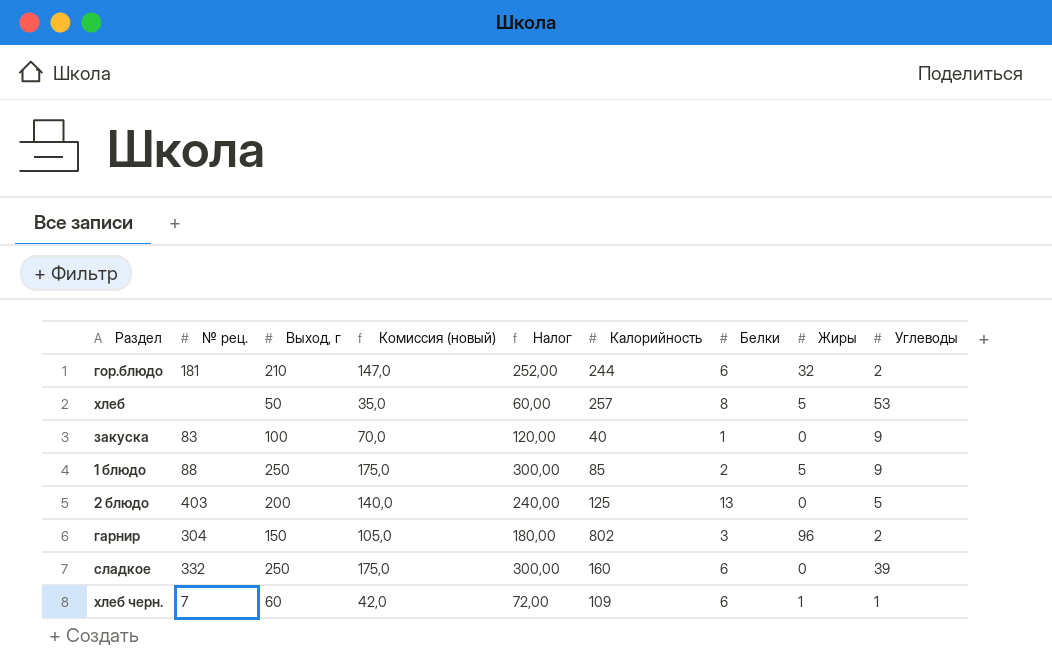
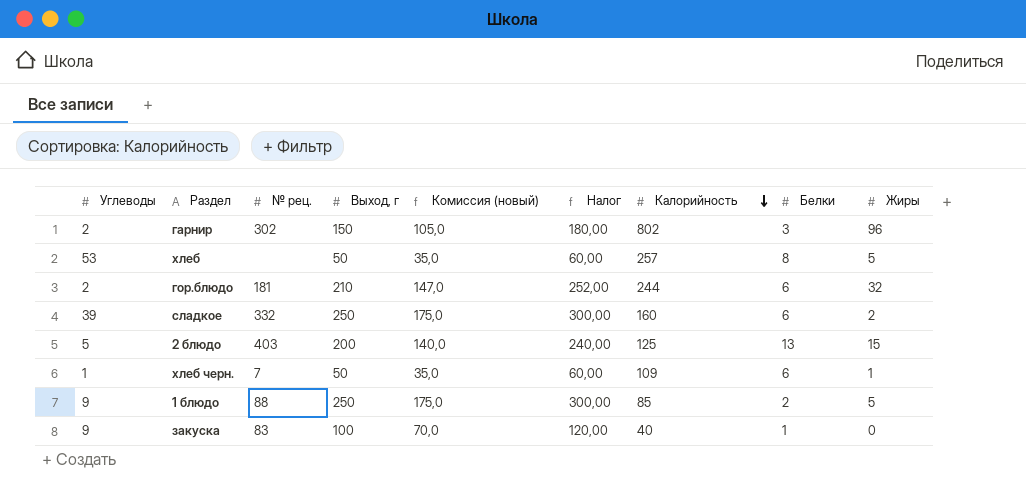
row order: none -> Калорийность descending
column Углеводы | position: 9 -> 1
гарнир | № рец.: 304 -> 302
сладкое | Жиры: 0 -> 2
2 блюдо | Жиры: 0 -> 15
хлеб черн. | Выход, г: 60 -> 50
хлеб черн. | Комиссия (новый): 42,0 -> 35,0
хлеб черн. | Налог: 72,00 -> 60,00

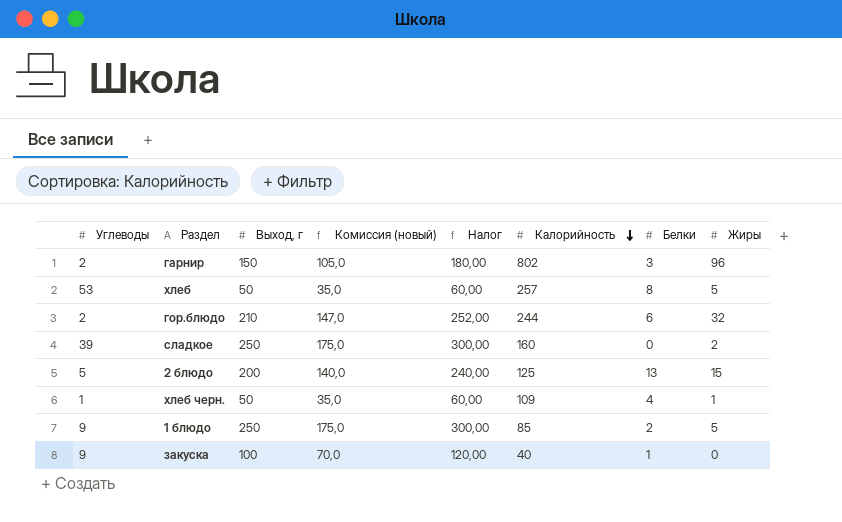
column № рец. | position: 3 -> none
сладкое | Белки: 6 -> 0
хлеб черн. | Белки: 6 -> 4

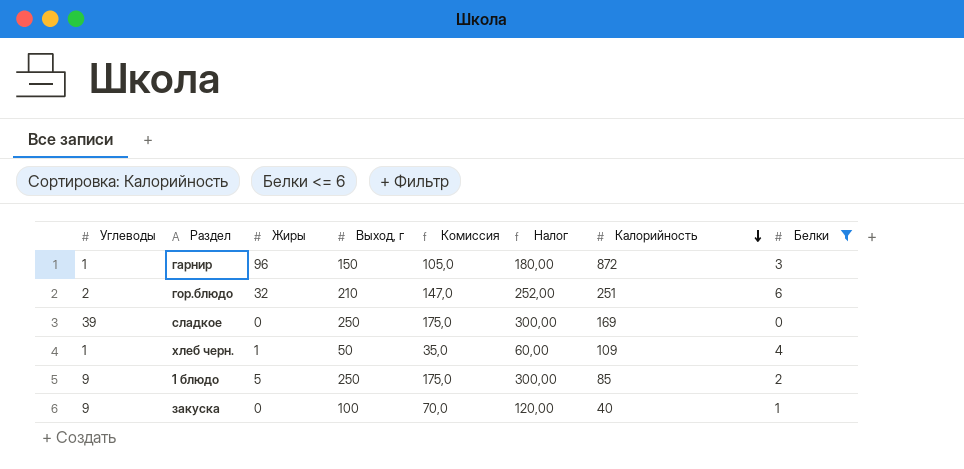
filter: none -> Белки <= 6
column Жиры | position: 8 -> 3
column name: Комиссия (новый) -> Комиссия
гарнир | Углеводы: 2 -> 1
гарнир | Калорийность: 802 -> 872
гор.блюдо | Калорийность: 244 -> 251
сладкое | Жиры: 2 -> 0
сладкое | Калорийность: 160 -> 169

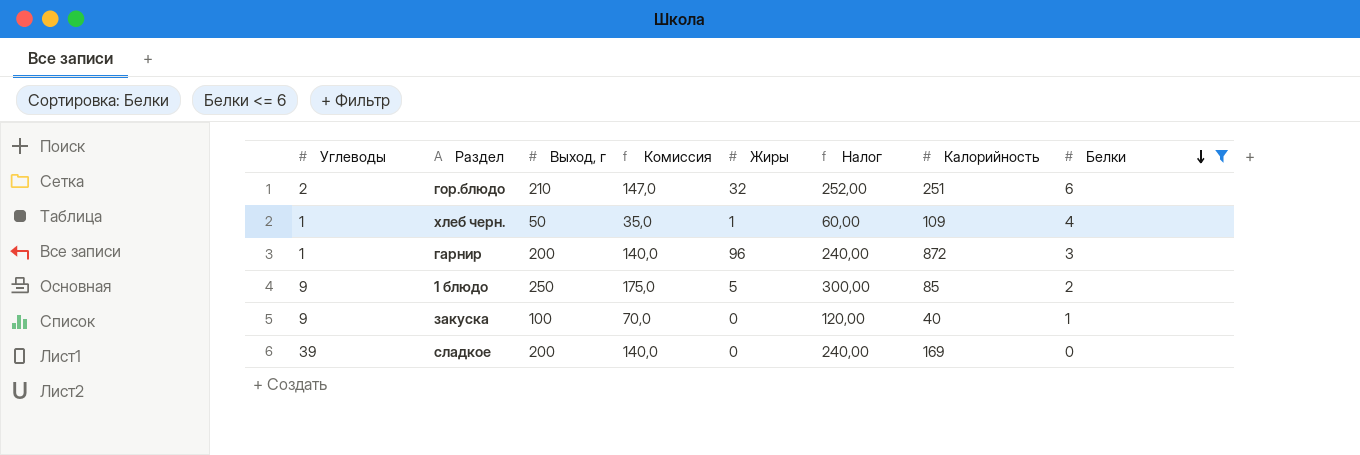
row order: Калорийность descending -> Белки descending
column Жиры | position: 3 -> 5
гарнир | Выход, г: 150 -> 200
гарнир | Комиссия: 105,0 -> 140,0
гарнир | Налог: 180,00 -> 240,00
сладкое | Выход, г: 250 -> 200
сладкое | Комиссия: 175,0 -> 140,0
сладкое | Налог: 300,00 -> 240,00

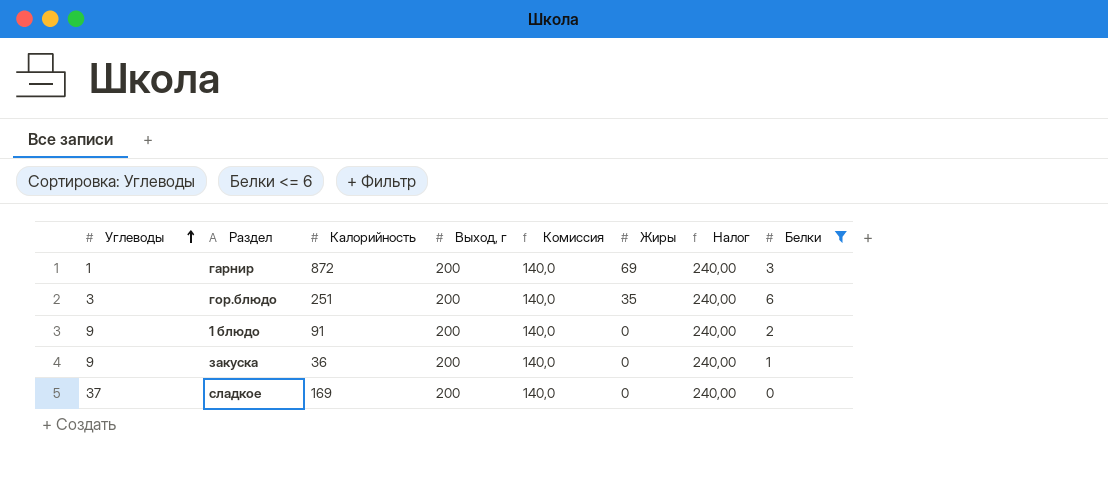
row order: Белки descending -> Углеводы ascending
column Калорийность | position: 7 -> 3
row хлеб черн.: 1 | 50 | 35,0 | 1 | 60,00 | 109 | 4 -> none
гарнир | Жиры: 96 -> 69
гор.блюдо | Углеводы: 2 -> 3
гор.блюдо | Выход, г: 210 -> 200
гор.блюдо | Комиссия: 147,0 -> 140,0
гор.блюдо | Жиры: 32 -> 35
гор.блюдо | Налог: 252,00 -> 240,00
1 блюдо | Калорийность: 85 -> 91
1 блюдо | Выход, г: 250 -> 200
1 блюдо | Комиссия: 175,0 -> 140,0
1 блюдо | Жиры: 5 -> 0
1 блюдо | Налог: 300,00 -> 240,00
закуска | Калорийность: 40 -> 36
закуска | Выход, г: 100 -> 200
закуска | Комиссия: 70,0 -> 140,0
закуска | Налог: 120,00 -> 240,00
сладкое | Углеводы: 39 -> 37

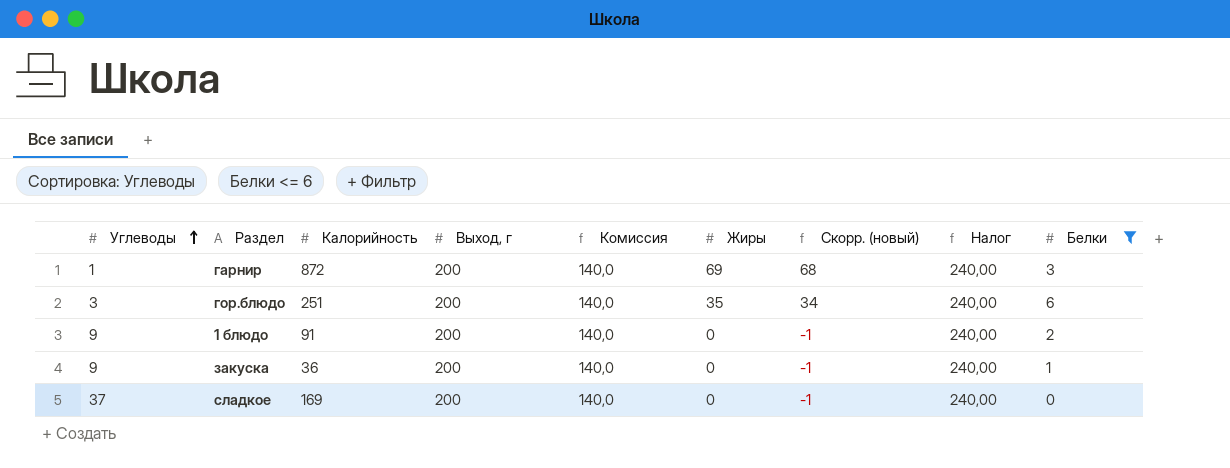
column Скорр. (новый) | formula: none -> [Жиры] - 1

